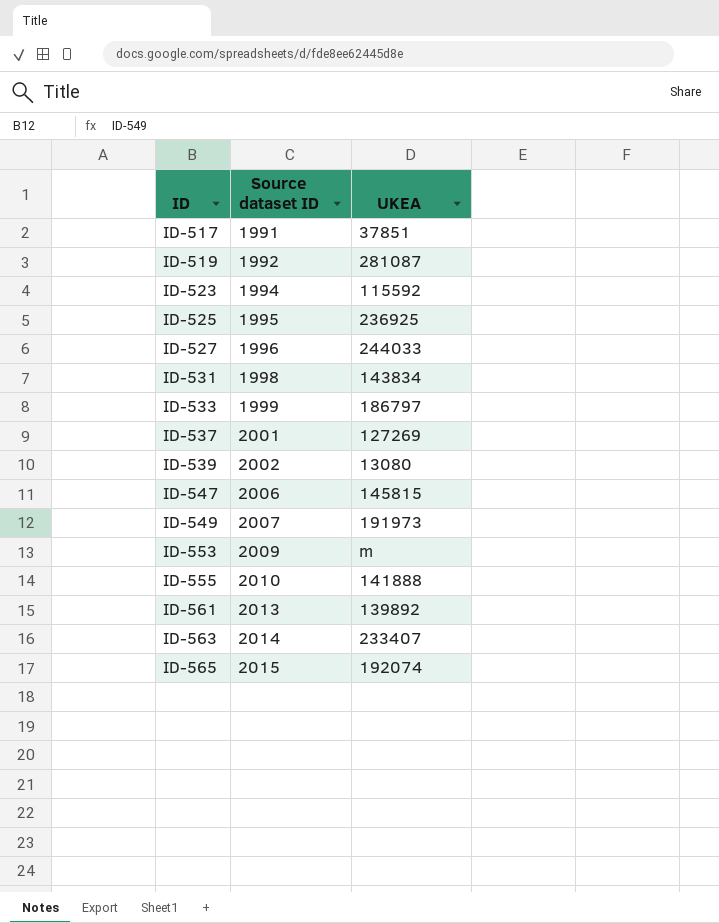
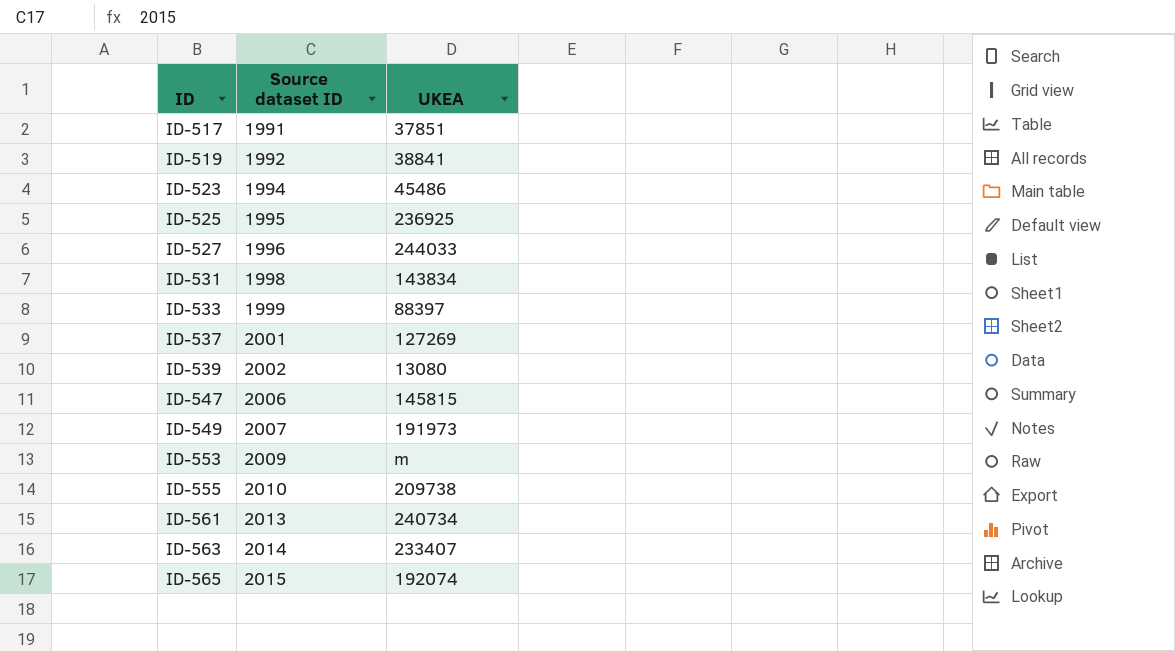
ID-519 | UKEA: 281087 -> 38841
ID-523 | UKEA: 115592 -> 45486
ID-533 | UKEA: 186797 -> 88397
ID-555 | UKEA: 141888 -> 209738
ID-561 | UKEA: 139892 -> 240734

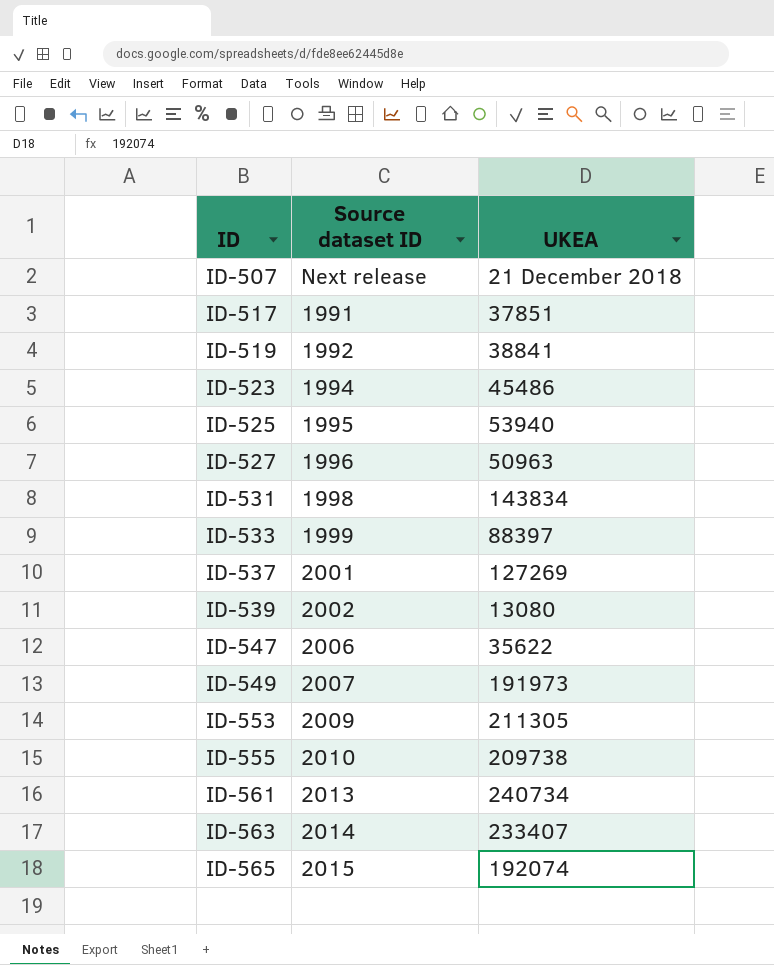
row ID-507: none -> Next release | 21 December 2018
ID-525 | UKEA: 236925 -> 53940
ID-527 | UKEA: 244033 -> 50963
ID-547 | UKEA: 145815 -> 35622
ID-553 | UKEA: m -> 211305

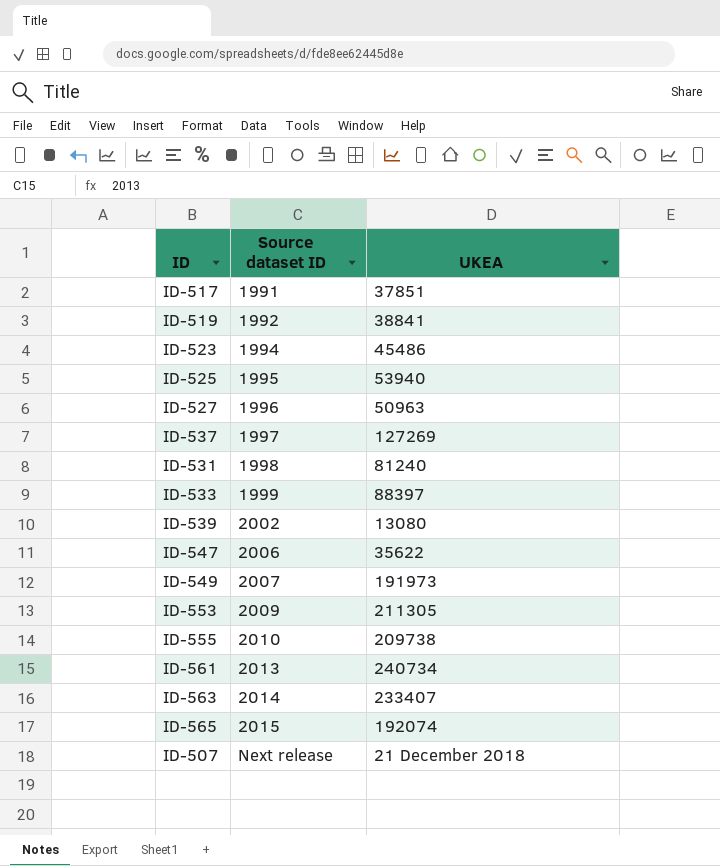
row order: ID ascending -> Source dataset ID ascending
ID-537 | Source dataset ID: 2001 -> 1997
ID-531 | UKEA: 143834 -> 81240

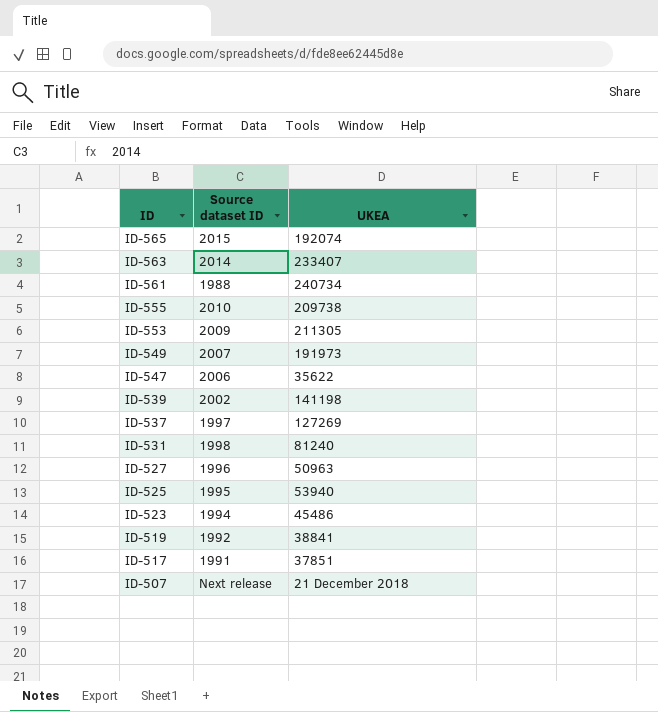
row order: Source dataset ID ascending -> ID descending
row ID-533: 1999 | 88397 -> none
ID-561 | Source dataset ID: 2013 -> 1988
ID-539 | UKEA: 13080 -> 141198

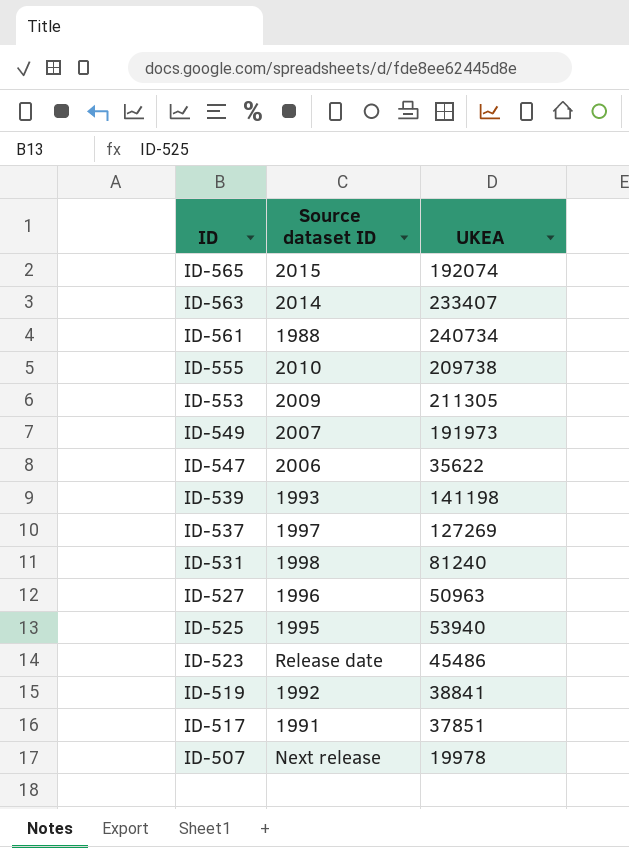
ID-539 | Source dataset ID: 2002 -> 1993
ID-523 | Source dataset ID: 1994 -> Release date
ID-507 | UKEA: 21 December 2018 -> 19978

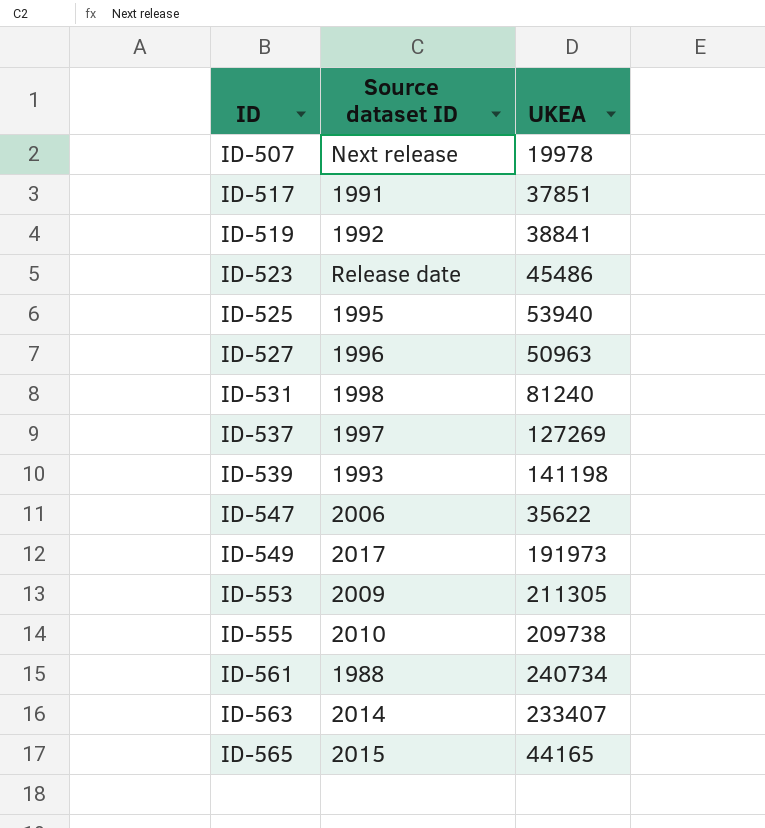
row order: ID descending -> ID ascending
ID-549 | Source dataset ID: 2007 -> 2017
ID-565 | UKEA: 192074 -> 44165

